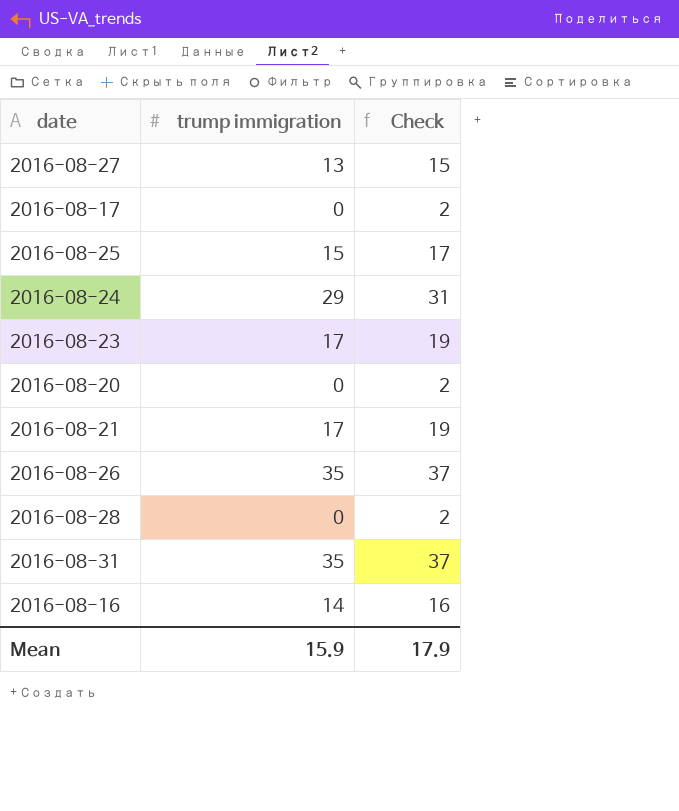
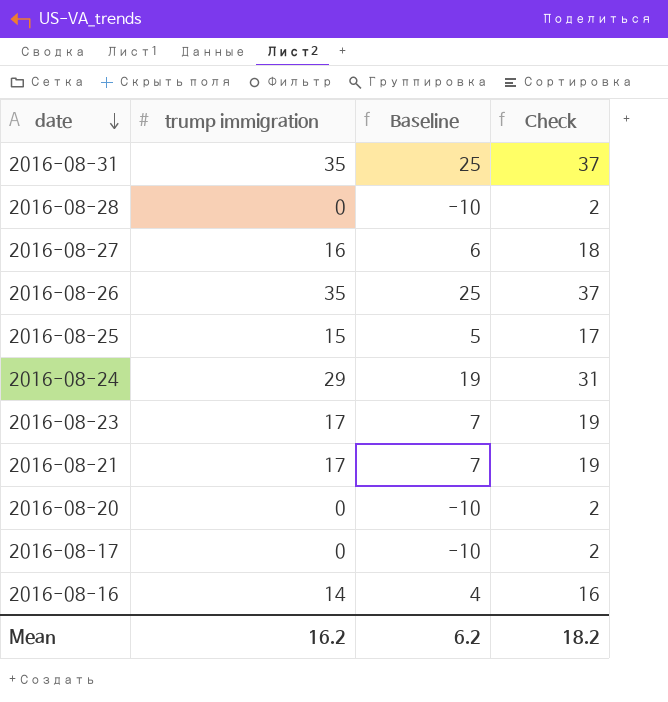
row order: none -> date descending
column Baseline | formula: none -> [trump immigration] - 10
2016-08-27 | trump immigration: 13 -> 16
2016-08-27 | Check: 15 -> 18
Mean | trump immigration: 15.9 -> 16.2
Mean | Check: 17.9 -> 18.2

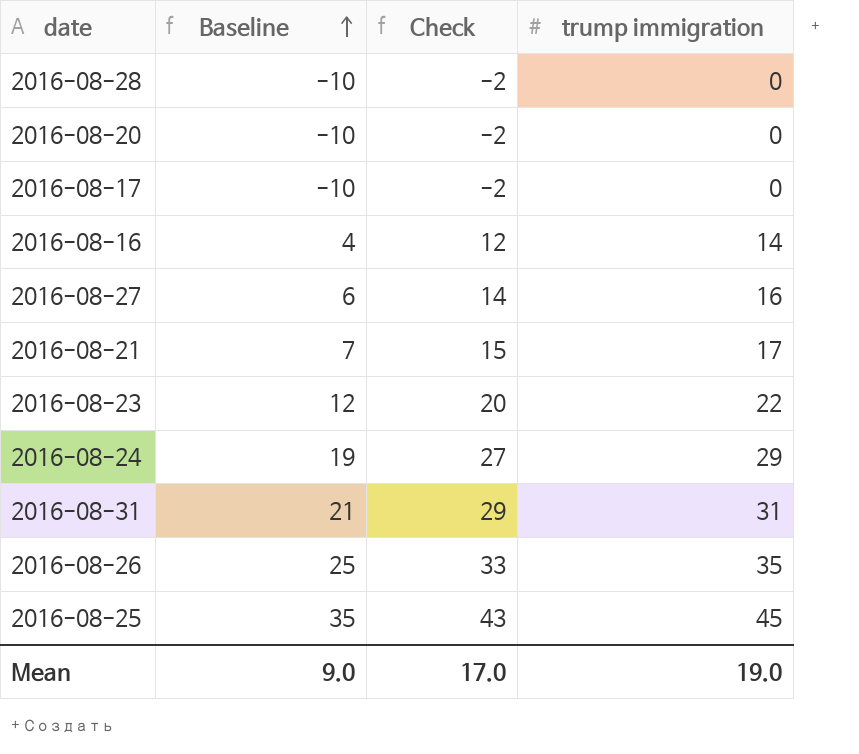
row order: date descending -> Baseline ascending
column Check | formula: [trump immigration] + 2 -> [trump immigration] - 2
column trump immigration | position: 2 -> 4
2016-08-23 | Baseline: 7 -> 12
2016-08-23 | trump immigration: 17 -> 22
2016-08-31 | Baseline: 25 -> 21
2016-08-31 | trump immigration: 35 -> 31
2016-08-25 | Baseline: 5 -> 35
2016-08-25 | trump immigration: 15 -> 45
Mean | Baseline: 6.2 -> 9.0
Mean | Check: 18.2 -> 17.0
Mean | trump immigration: 16.2 -> 19.0

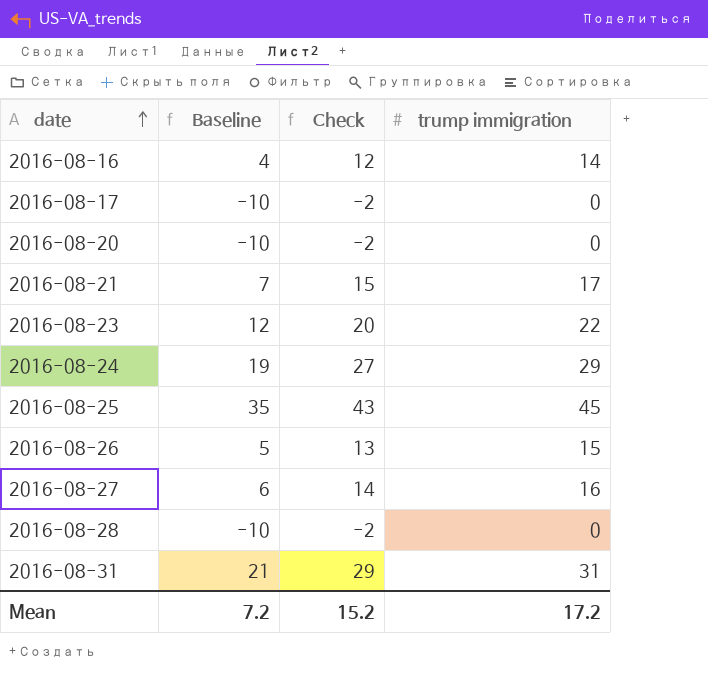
row order: Baseline ascending -> date ascending
2016-08-26 | Baseline: 25 -> 5
2016-08-26 | Check: 33 -> 13
2016-08-26 | trump immigration: 35 -> 15
Mean | Baseline: 9.0 -> 7.2
Mean | Check: 17.0 -> 15.2
Mean | trump immigration: 19.0 -> 17.2

